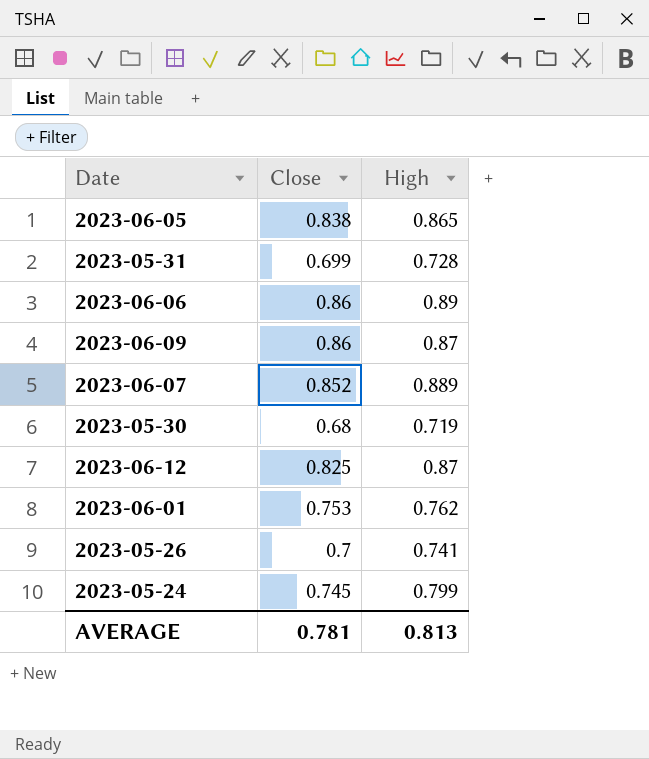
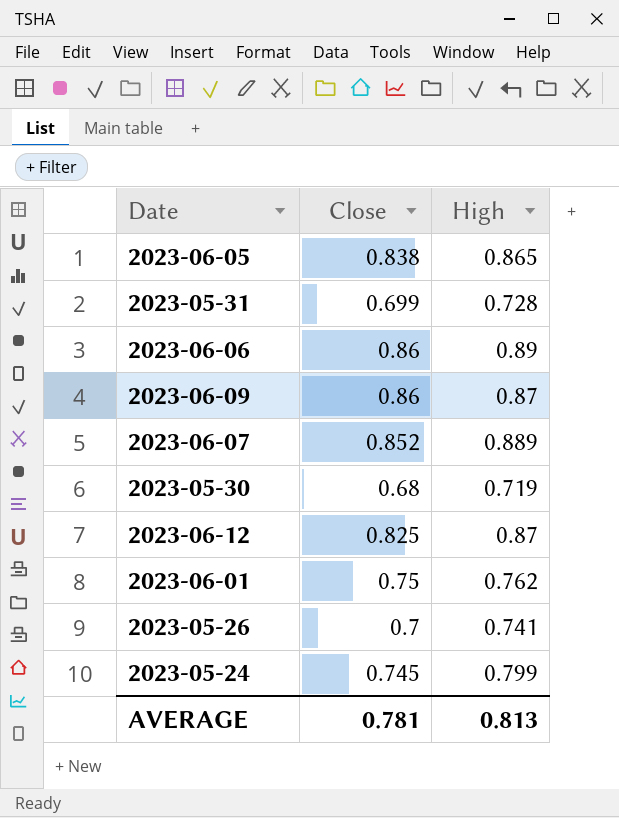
2023-06-01 | Close: 0.753 -> 0.75

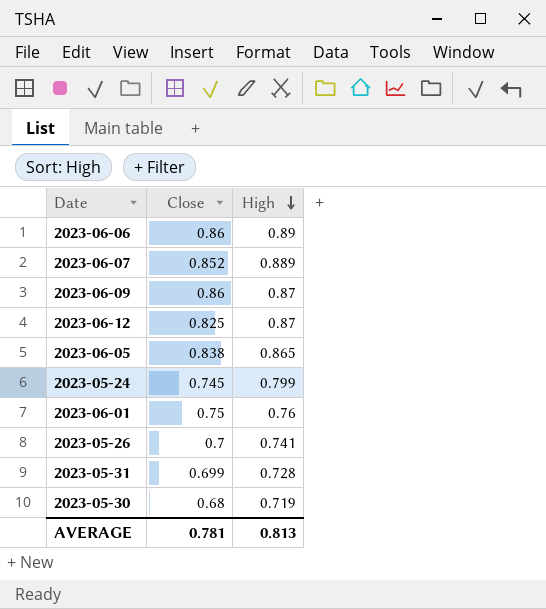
row order: none -> High descending
2023-06-01 | High: 0.762 -> 0.76

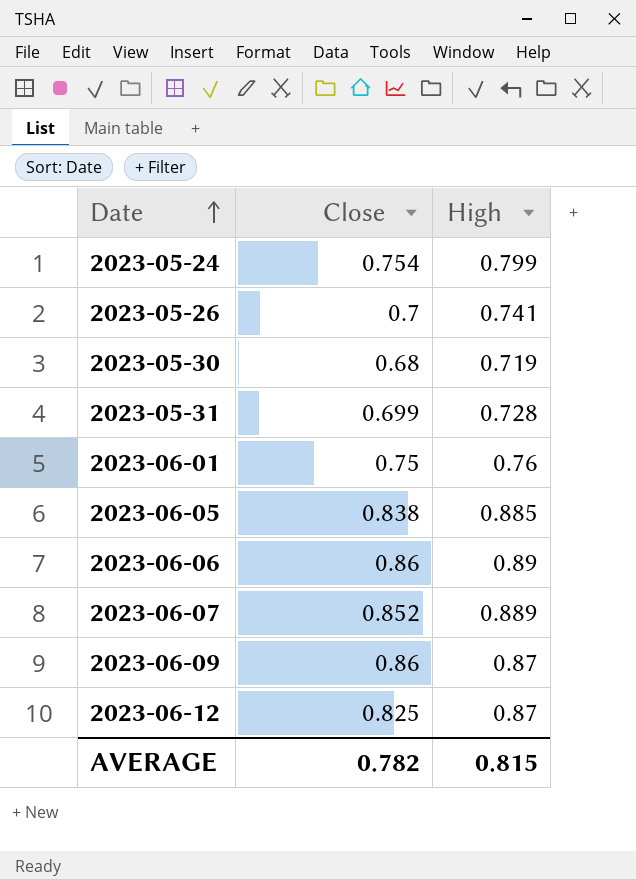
row order: High descending -> Date ascending
2023-05-24 | Close: 0.745 -> 0.754
2023-06-05 | High: 0.865 -> 0.885
AVERAGE | Close: 0.781 -> 0.782
AVERAGE | High: 0.813 -> 0.815

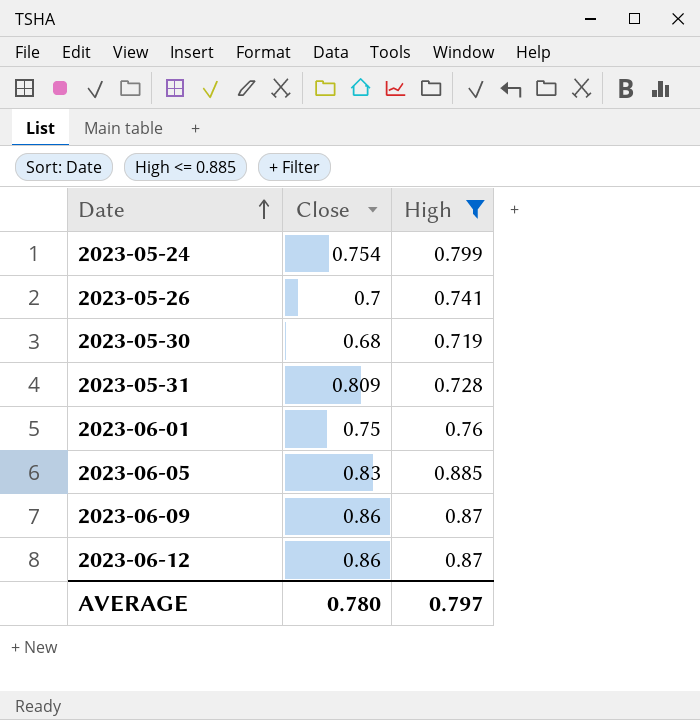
filter: none -> High <= 0.885
2023-05-31 | Close: 0.699 -> 0.809
2023-06-05 | Close: 0.838 -> 0.83
2023-06-12 | Close: 0.825 -> 0.86
AVERAGE | Close: 0.782 -> 0.780
AVERAGE | High: 0.815 -> 0.797

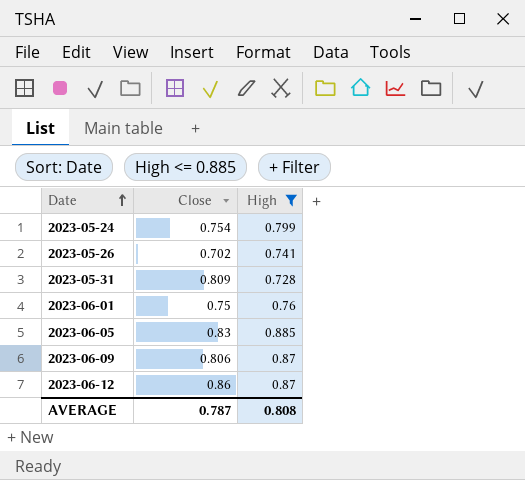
row 2023-05-30: 0.68 | 0.719 -> none
2023-05-26 | Close: 0.7 -> 0.702
2023-06-09 | Close: 0.86 -> 0.806
AVERAGE | Close: 0.780 -> 0.787
AVERAGE | High: 0.797 -> 0.808

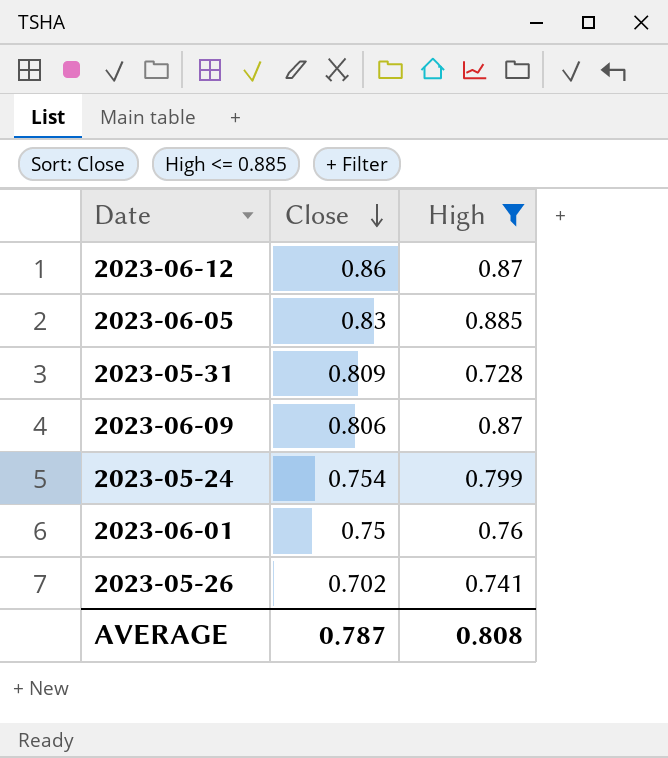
row order: Date ascending -> Close descending

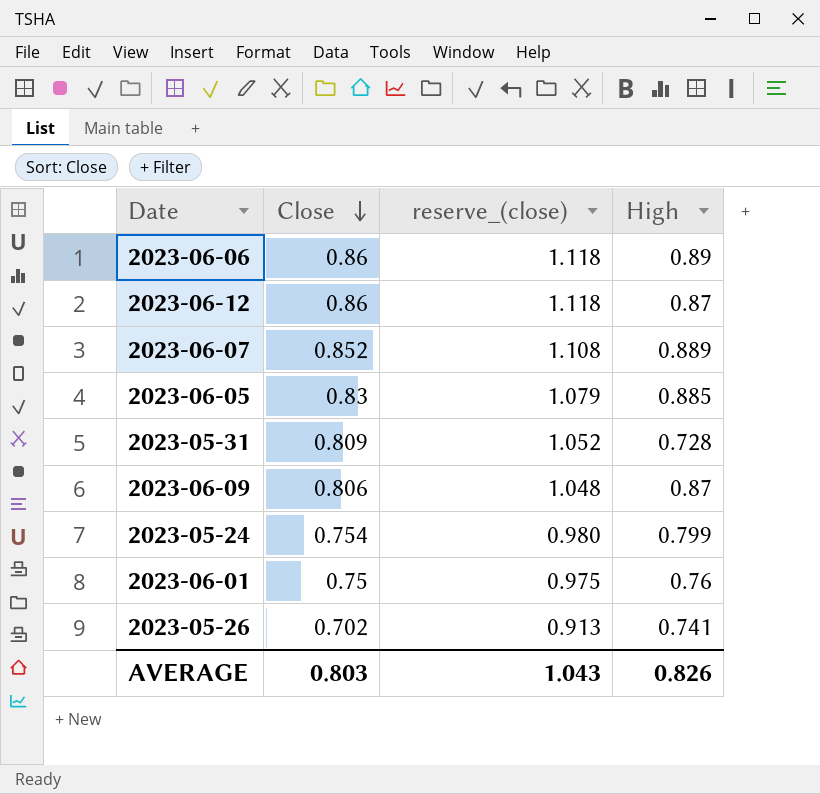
filter: High <= 0.885 -> none
column reserve_(close) | formula: none -> [Close] * 1.3
AVERAGE | Close: 0.787 -> 0.803
AVERAGE | High: 0.808 -> 0.826

